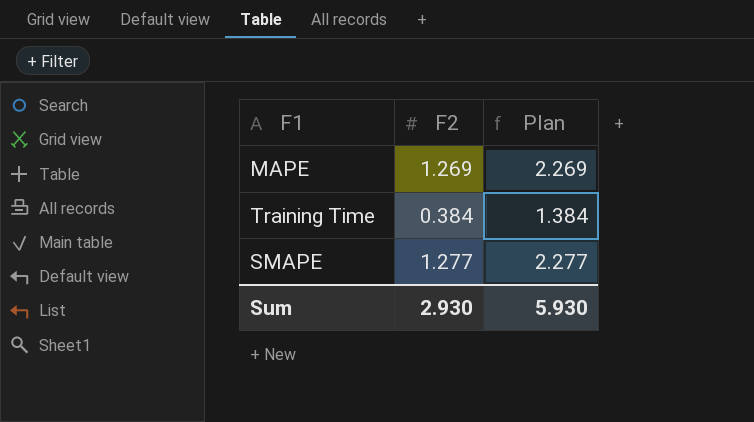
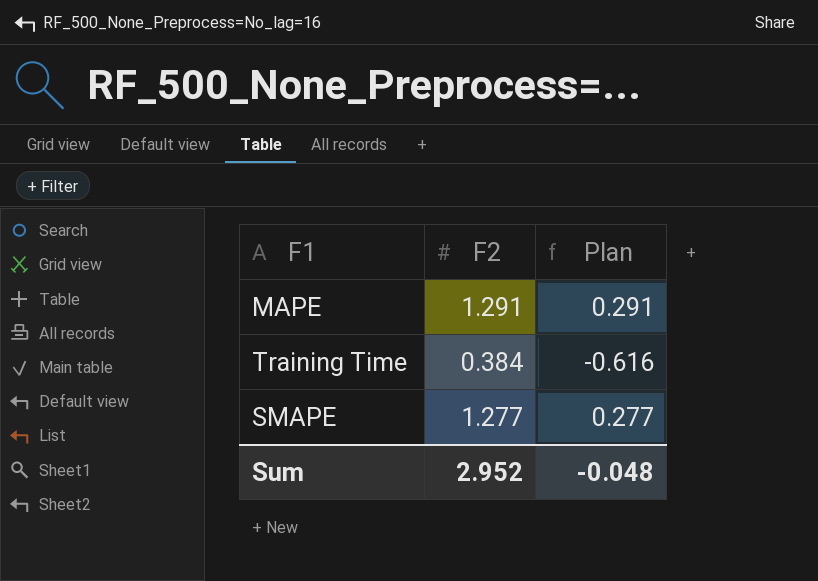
column Plan | formula: [F2] + 1 -> [F2] - 1
MAPE | F2: 1.269 -> 1.291
Sum | F2: 2.930 -> 2.952
Sum | Plan: 5.930 -> -0.048

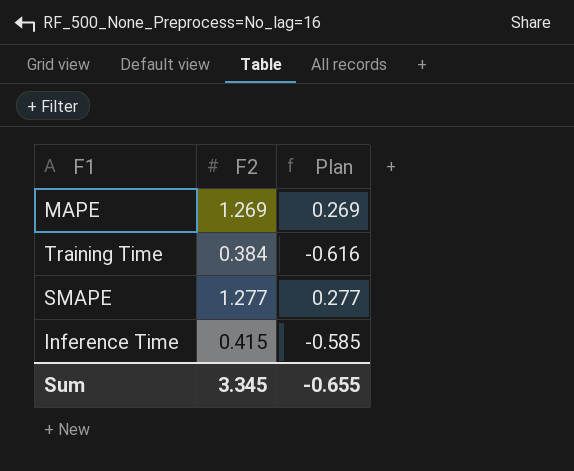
MAPE | F2: 1.291 -> 1.269
MAPE | Plan: 0.291 -> 0.269
row Inference Time: none -> 0.415 | -0.585
Sum | F2: 2.952 -> 3.345
Sum | Plan: -0.048 -> -0.655

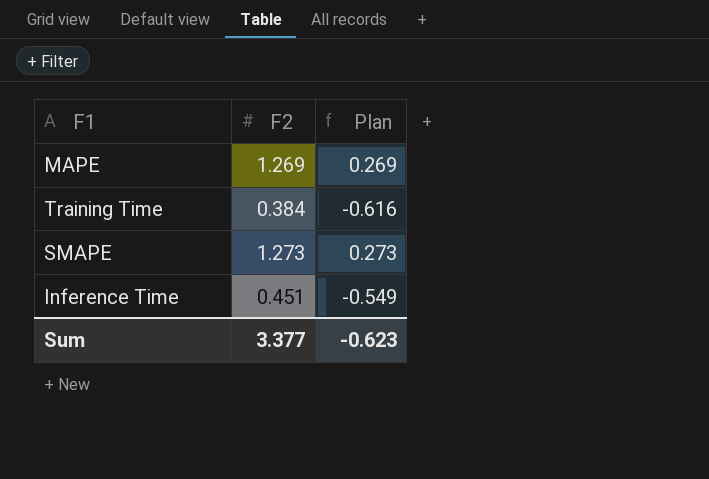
SMAPE | F2: 1.277 -> 1.273
SMAPE | Plan: 0.277 -> 0.273
Inference Time | F2: 0.415 -> 0.451
Inference Time | Plan: -0.585 -> -0.549
Sum | F2: 3.345 -> 3.377
Sum | Plan: -0.655 -> -0.623

